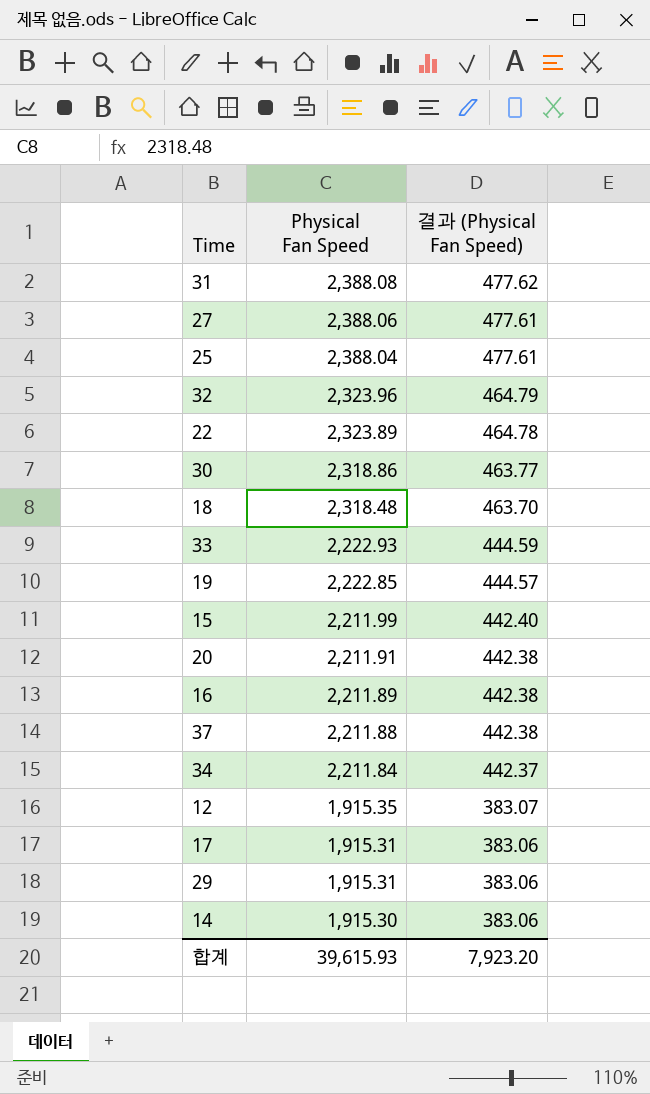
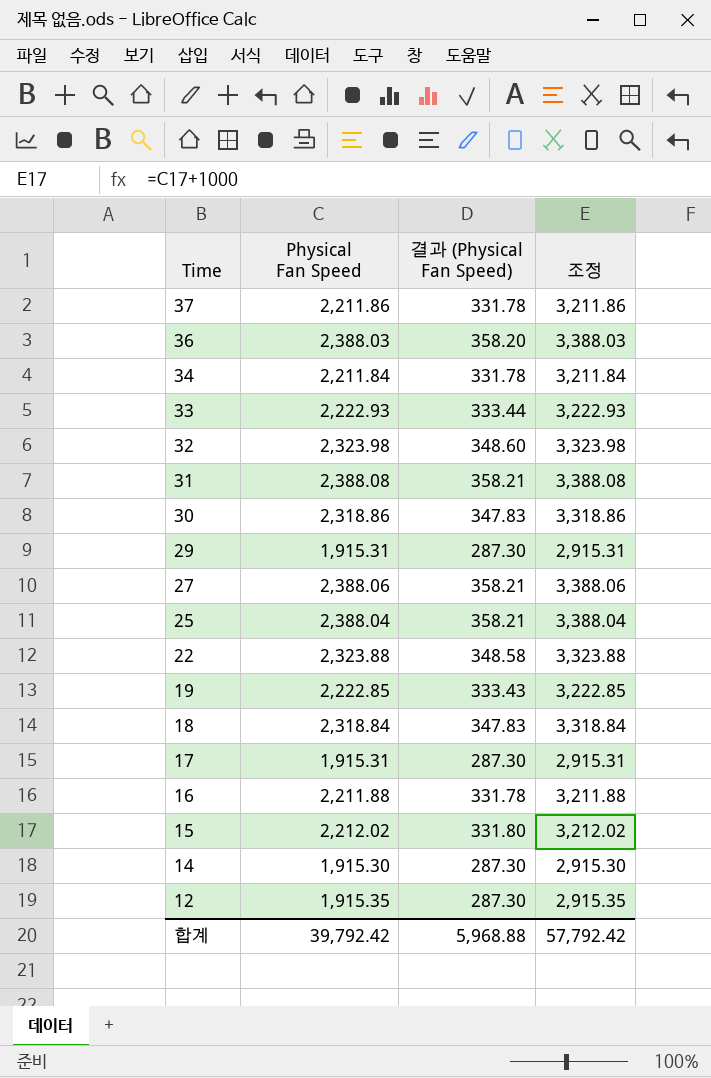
row order: Physical Fan Speed descending -> Time descending
column 결과 (Physical Fan Speed) | formula: [Physical Fan Speed] * 0.2 -> [Physical Fan Speed] * 0.15
column 조정 | formula: none -> [Physical Fan Speed] + 1000
row 20: 2,211.91 | 442.38 -> none
37 | Physical Fan Speed: 2,211.88 -> 2,211.86
row 36: none -> 2,388.03 | 358.20 | 3,388.03
32 | Physical Fan Speed: 2,323.96 -> 2,323.98
22 | Physical Fan Speed: 2,323.89 -> 2,323.88
18 | Physical Fan Speed: 2,318.48 -> 2,318.84
16 | Physical Fan Speed: 2,211.89 -> 2,211.88
15 | Physical Fan Speed: 2,211.99 -> 2,212.02
합계 | Physical Fan Speed: 39,615.93 -> 39,792.42
합계 | 결과 (Physical Fan Speed): 7,923.20 -> 5,968.88

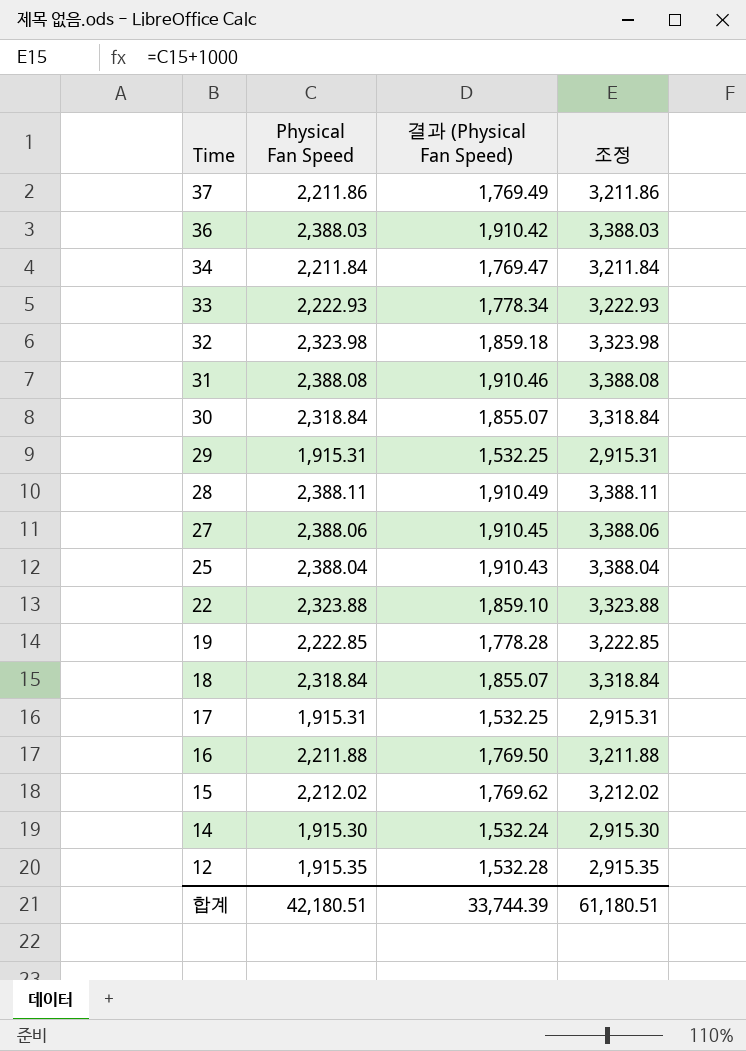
column 결과 (Physical Fan Speed) | formula: [Physical Fan Speed] * 0.15 -> [Physical Fan Speed] * 0.8
30 | Physical Fan Speed: 2,318.86 -> 2,318.84
30 | 조정: 3,318.86 -> 3,318.84
row 28: none -> 2,388.11 | 1,910.49 | 3,388.11
합계 | Physical Fan Speed: 39,792.42 -> 42,180.51
합계 | 결과 (Physical Fan Speed): 5,968.88 -> 33,744.39
합계 | 조정: 57,792.42 -> 61,180.51

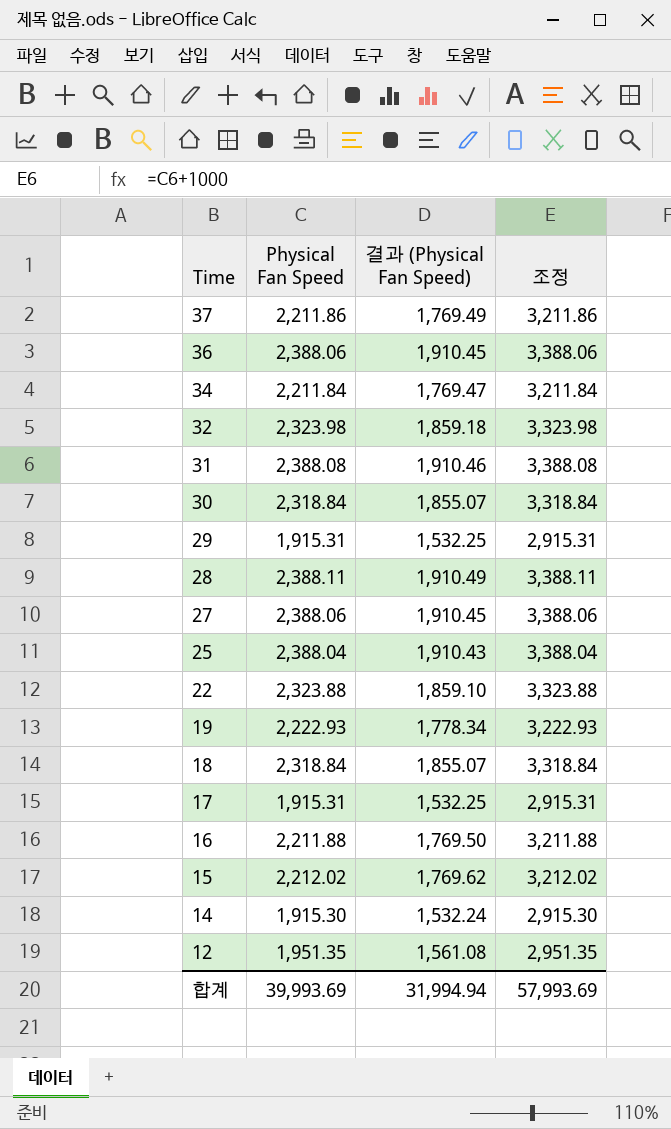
row 33: 2,222.93 | 1,778.34 | 3,222.93 -> none
36 | Physical Fan Speed: 2,388.03 -> 2,388.06
36 | 결과 (Physical Fan Speed): 1,910.42 -> 1,910.45
36 | 조정: 3,388.03 -> 3,388.06
19 | Physical Fan Speed: 2,222.85 -> 2,222.93
19 | 결과 (Physical Fan Speed): 1,778.28 -> 1,778.34
19 | 조정: 3,222.85 -> 3,222.93
12 | Physical Fan Speed: 1,915.35 -> 1,951.35
12 | 결과 (Physical Fan Speed): 1,532.28 -> 1,561.08
12 | 조정: 2,915.35 -> 2,951.35
합계 | Physical Fan Speed: 42,180.51 -> 39,993.69
합계 | 결과 (Physical Fan Speed): 33,744.39 -> 31,994.94
합계 | 조정: 61,180.51 -> 57,993.69

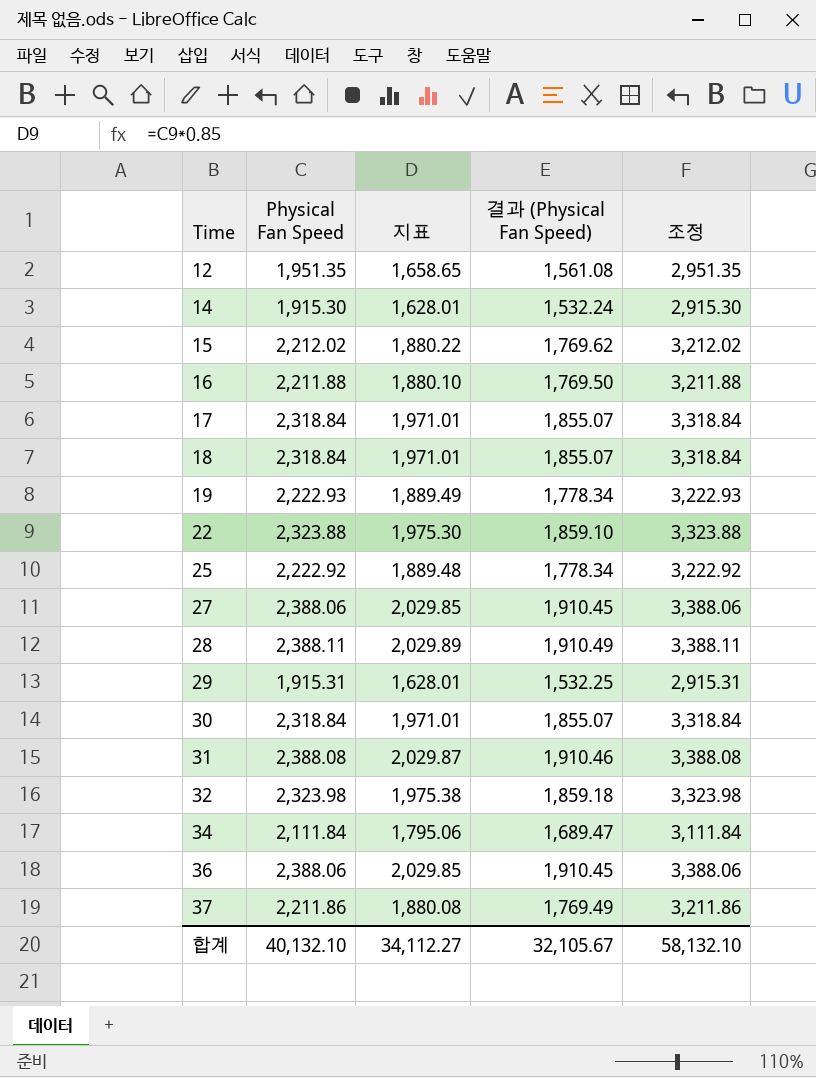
row order: Time descending -> Time ascending
column 지표 | formula: none -> [Physical Fan Speed] * 0.85
17 | Physical Fan Speed: 1,915.31 -> 2,318.84
17 | 결과 (Physical Fan Speed): 1,532.25 -> 1,855.07
17 | 조정: 2,915.31 -> 3,318.84
25 | Physical Fan Speed: 2,388.04 -> 2,222.92
25 | 결과 (Physical Fan Speed): 1,910.43 -> 1,778.34
25 | 조정: 3,388.04 -> 3,222.92
34 | Physical Fan Speed: 2,211.84 -> 2,111.84
34 | 결과 (Physical Fan Speed): 1,769.47 -> 1,689.47
34 | 조정: 3,211.84 -> 3,111.84
합계 | Physical Fan Speed: 39,993.69 -> 40,132.10
합계 | 결과 (Physical Fan Speed): 31,994.94 -> 32,105.67
합계 | 조정: 57,993.69 -> 58,132.10

